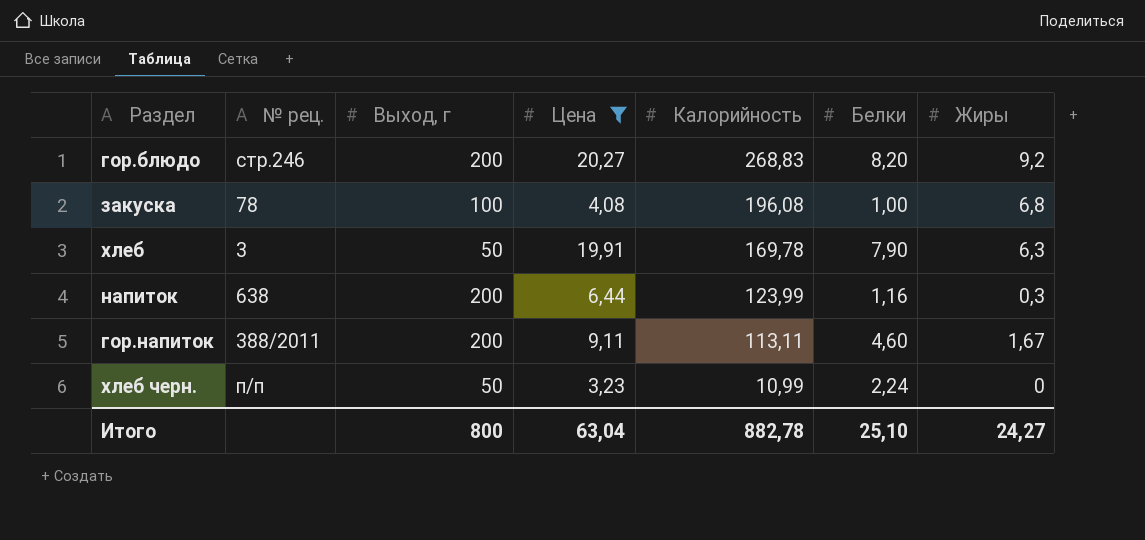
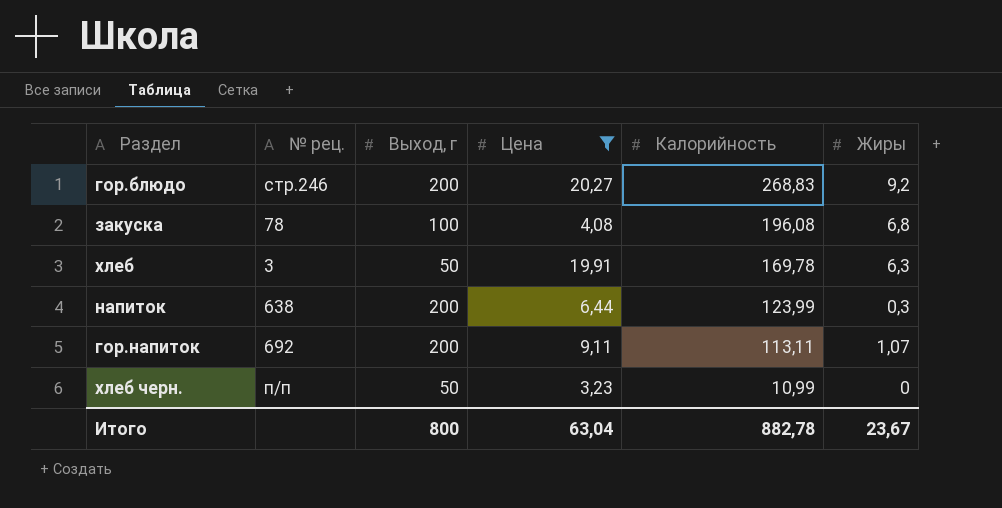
column Белки | position: 6 -> none
гор.напиток | № рец.: 388/2011 -> 692
гор.напиток | Жиры: 1,67 -> 1,07
Итого | Жиры: 24,27 -> 23,67

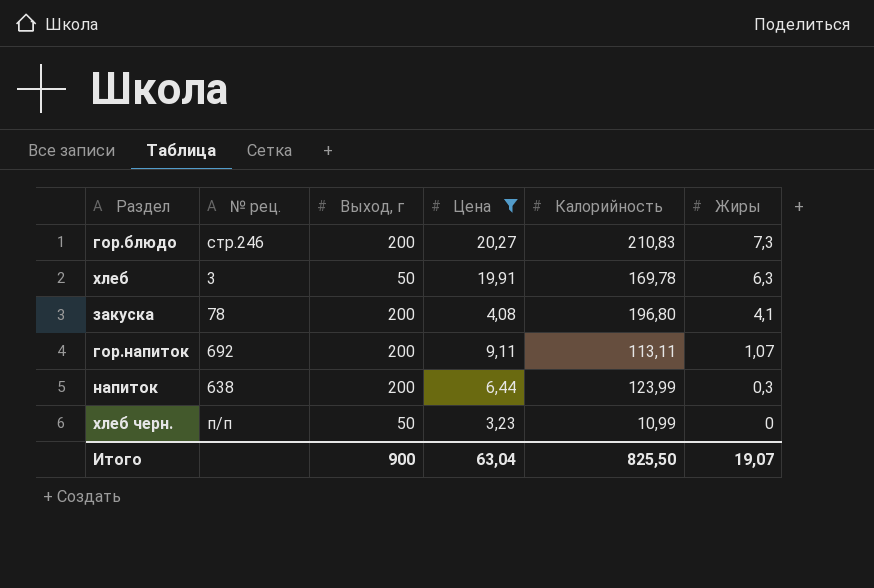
row order: Калорийность descending -> Жиры descending
гор.блюдо | Калорийность: 268,83 -> 210,83
гор.блюдо | Жиры: 9,2 -> 7,3
закуска | Выход, г: 100 -> 200
закуска | Калорийность: 196,08 -> 196,80
закуска | Жиры: 6,8 -> 4,1
Итого | Выход, г: 800 -> 900
Итого | Калорийность: 882,78 -> 825,50
Итого | Жиры: 23,67 -> 19,07

